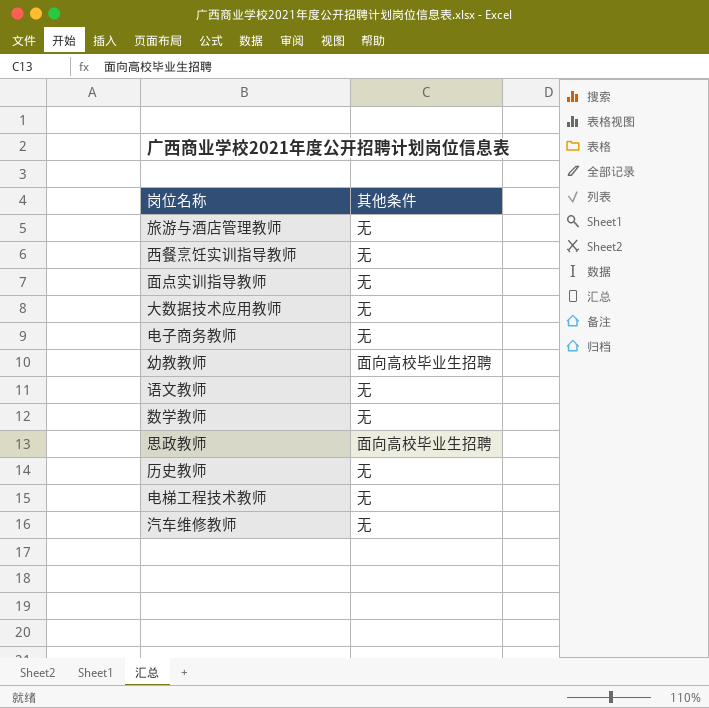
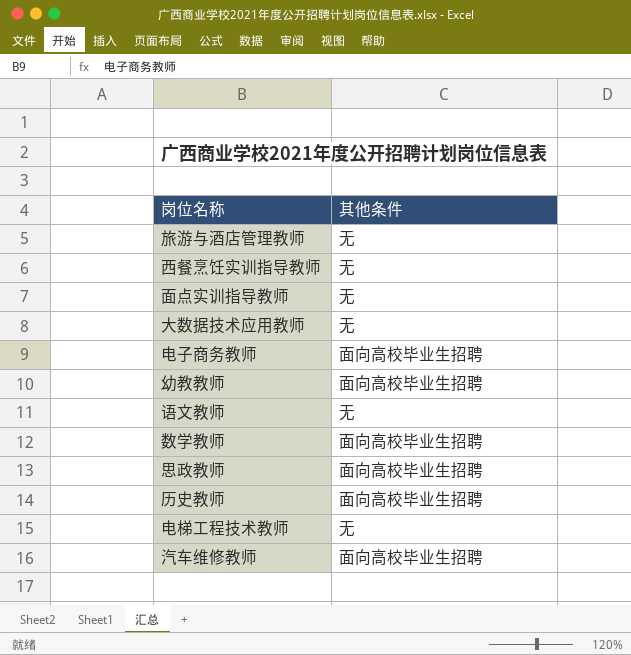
电子商务教师 | 其他条件: 无 -> 面向高校毕业生招聘
数学教师 | 其他条件: 无 -> 面向高校毕业生招聘
历史教师 | 其他条件: 无 -> 面向高校毕业生招聘
汽车维修教师 | 其他条件: 无 -> 面向高校毕业生招聘

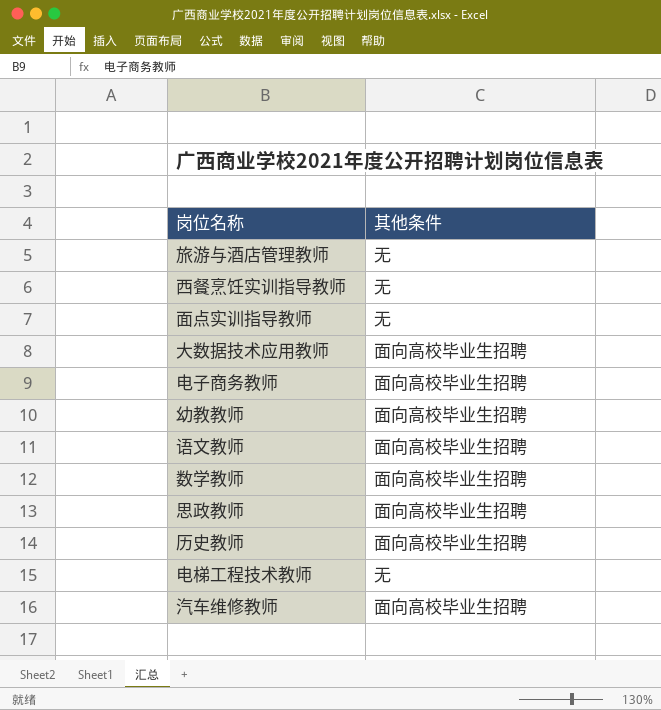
大数据技术应用教师 | 其他条件: 无 -> 面向高校毕业生招聘
语文教师 | 其他条件: 无 -> 面向高校毕业生招聘

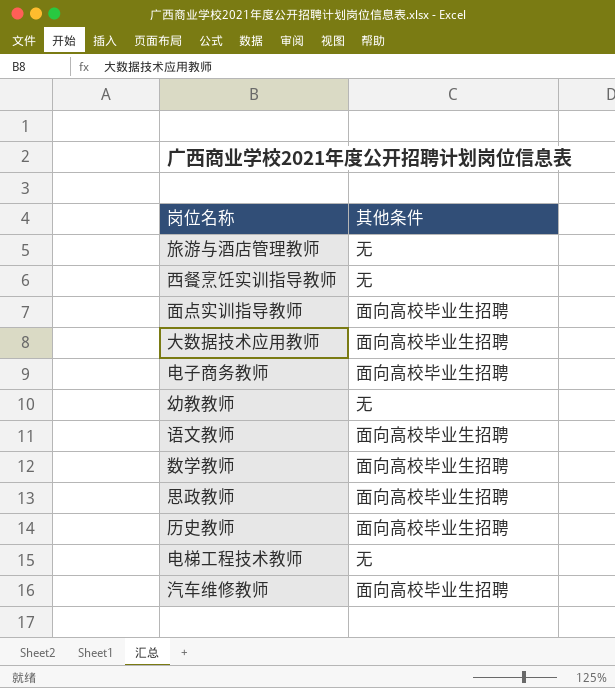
面点实训指导教师 | 其他条件: 无 -> 面向高校毕业生招聘
幼教教师 | 其他条件: 面向高校毕业生招聘 -> 无

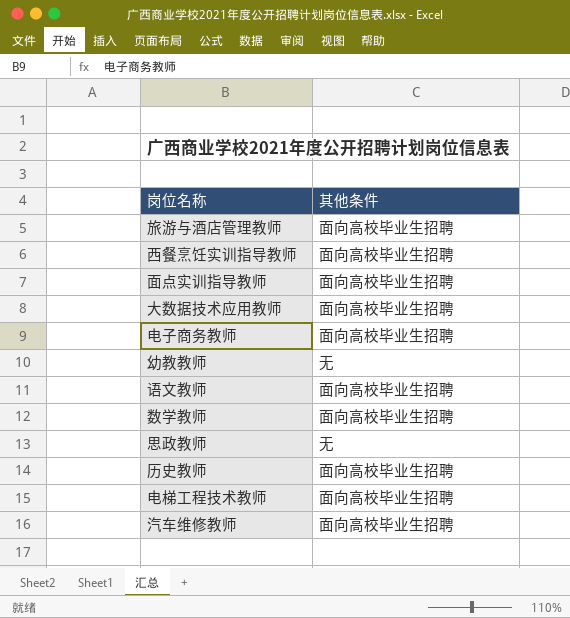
旅游与酒店管理教师 | 其他条件: 无 -> 面向高校毕业生招聘
西餐烹饪实训指导教师 | 其他条件: 无 -> 面向高校毕业生招聘
思政教师 | 其他条件: 面向高校毕业生招聘 -> 无
电梯工程技术教师 | 其他条件: 无 -> 面向高校毕业生招聘

